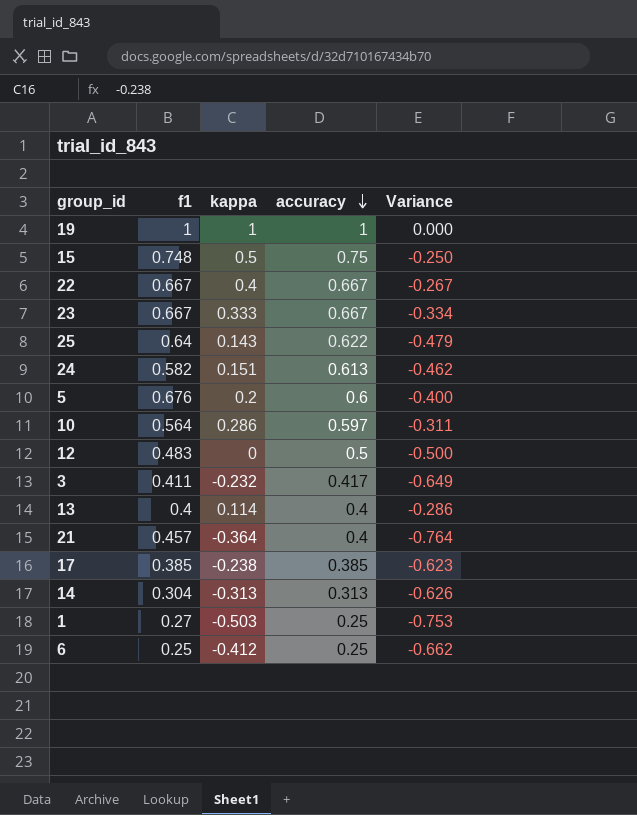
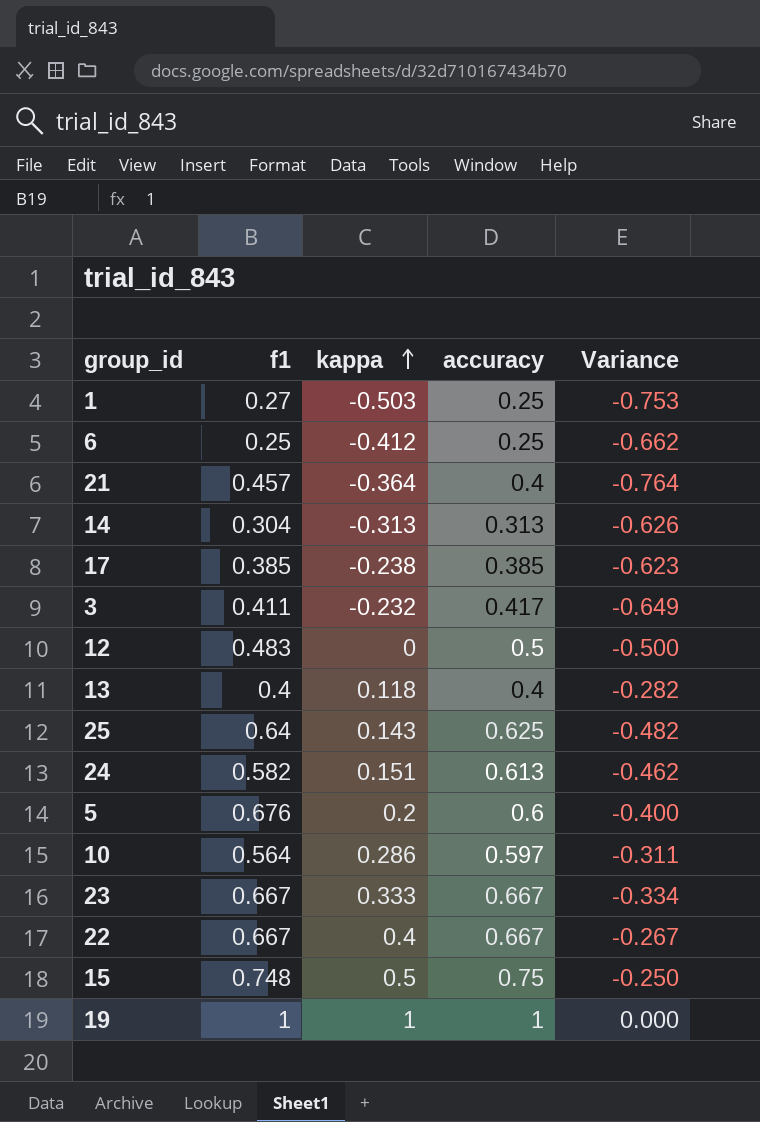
row order: accuracy descending -> kappa ascending
13 | kappa: 0.114 -> 0.118
13 | Variance: -0.286 -> -0.282
25 | accuracy: 0.622 -> 0.625
25 | Variance: -0.479 -> -0.482

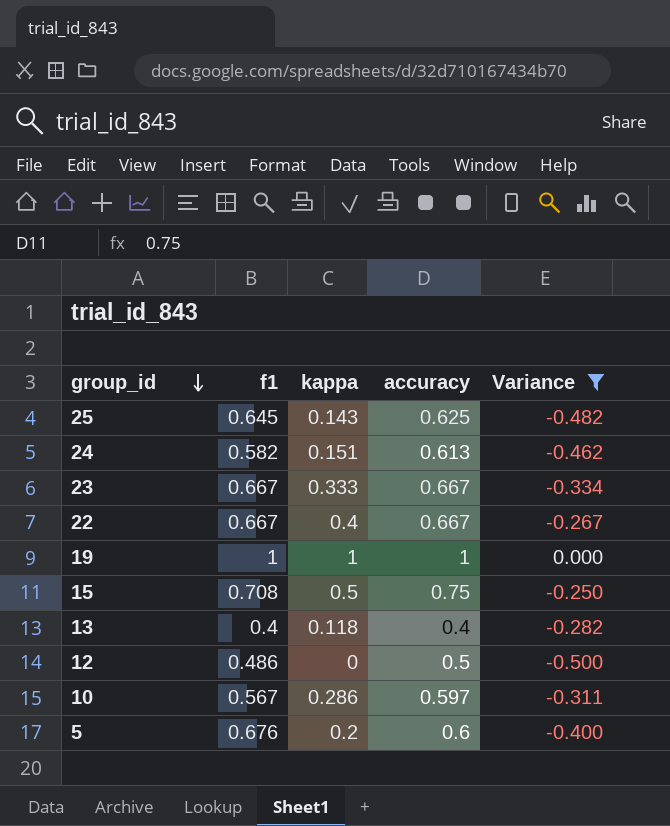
filter: none -> Variance >= -0.500
row order: kappa ascending -> group_id descending
25 | f1: 0.64 -> 0.645
15 | f1: 0.748 -> 0.708
12 | f1: 0.483 -> 0.486
10 | f1: 0.564 -> 0.567

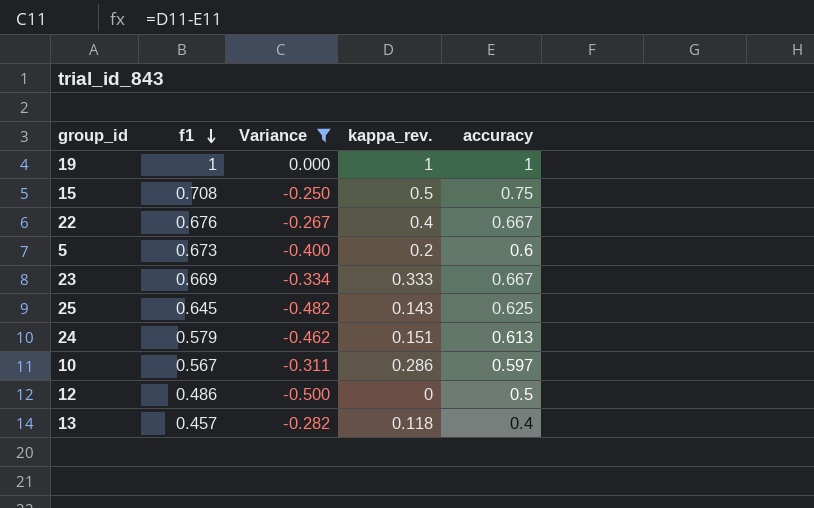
row order: group_id descending -> f1 descending
column Variance | position: 5 -> 3
column name: kappa -> kappa_rev.
22 | f1: 0.667 -> 0.676
5 | f1: 0.676 -> 0.673
23 | f1: 0.667 -> 0.669
24 | f1: 0.582 -> 0.579
13 | f1: 0.4 -> 0.457

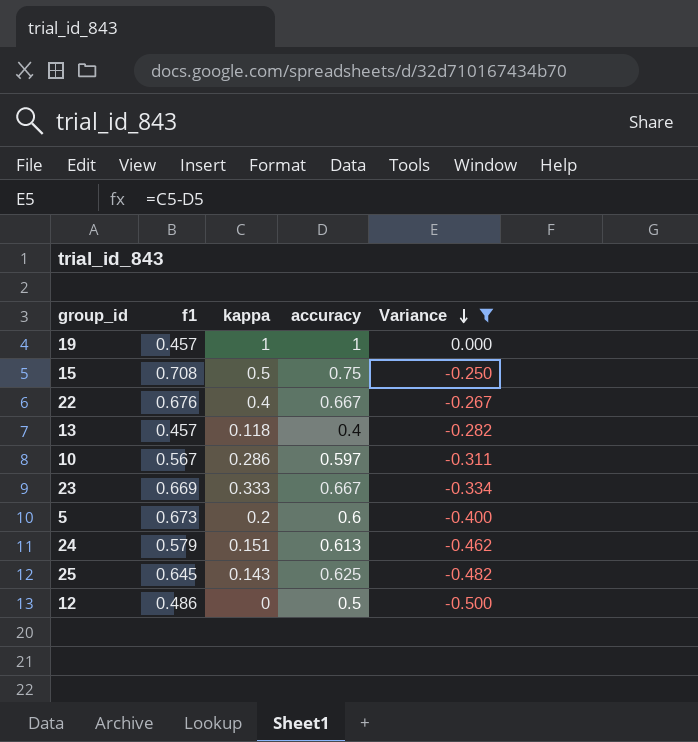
row order: f1 descending -> Variance descending
column name: kappa_rev. -> kappa
column Variance | position: 3 -> 5
19 | f1: 1 -> 0.457

